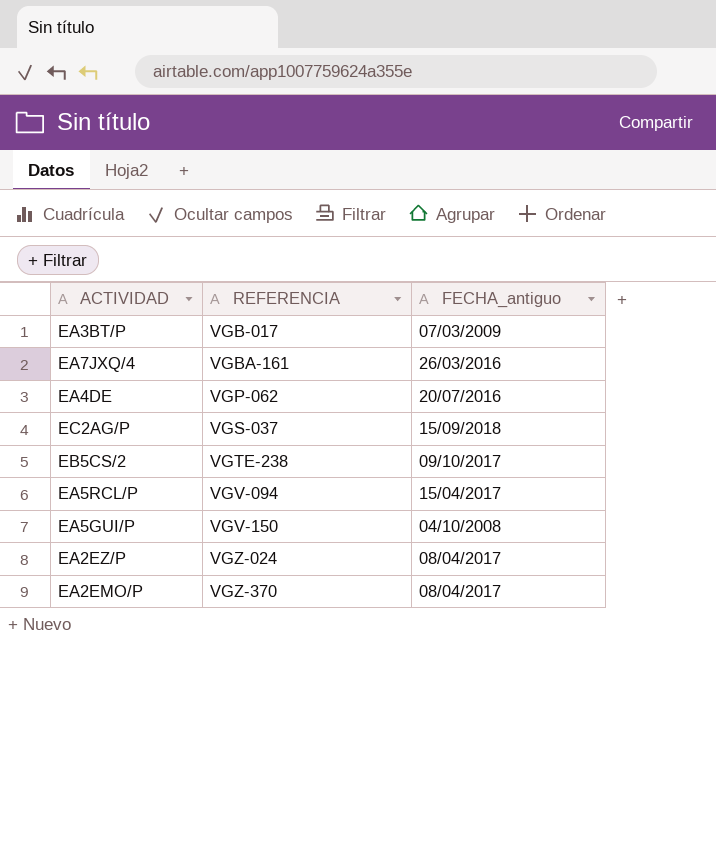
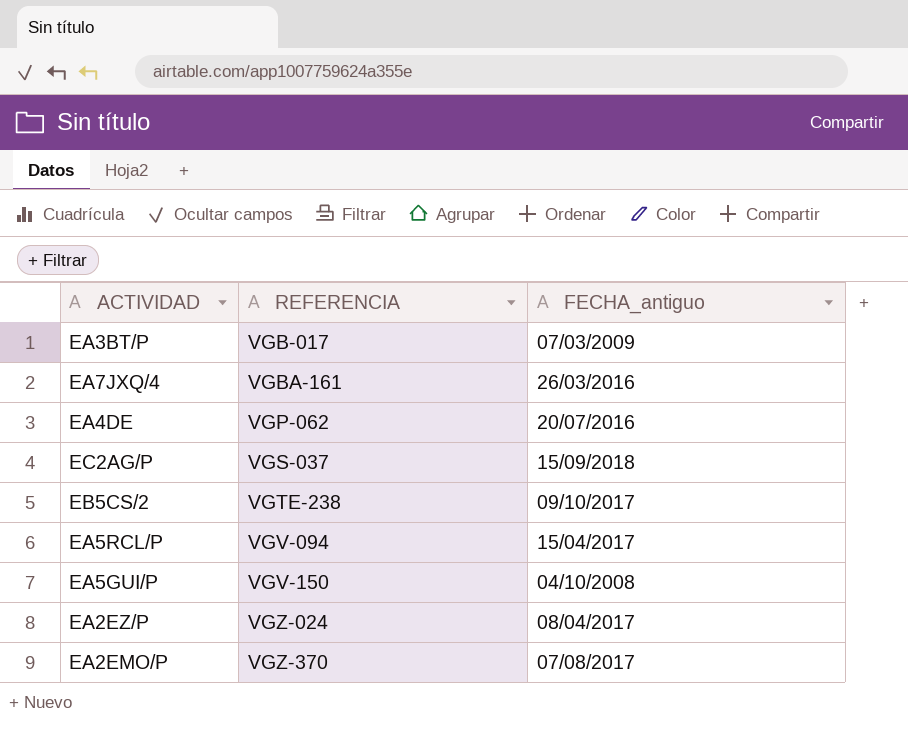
EA2EMO/P | FECHA_antiguo: 08/04/2017 -> 07/08/2017

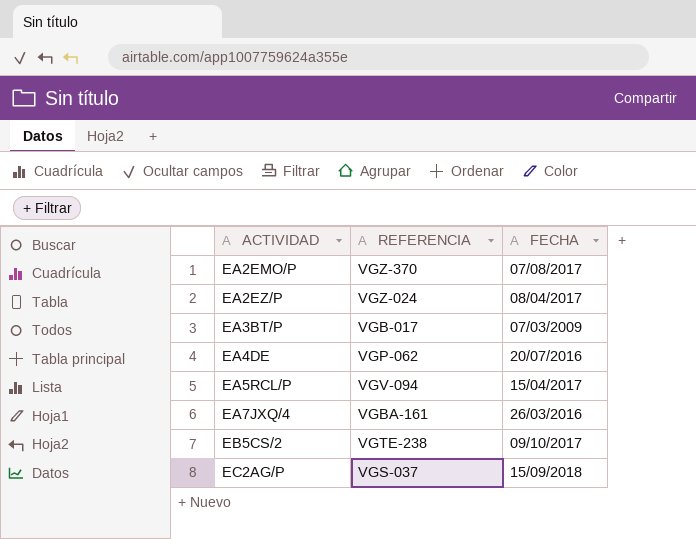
row order: REFERENCIA ascending -> ACTIVIDAD ascending
column name: FECHA_antiguo -> FECHA
row EA5GUI/P: VGV-150 | 04/10/2008 -> none

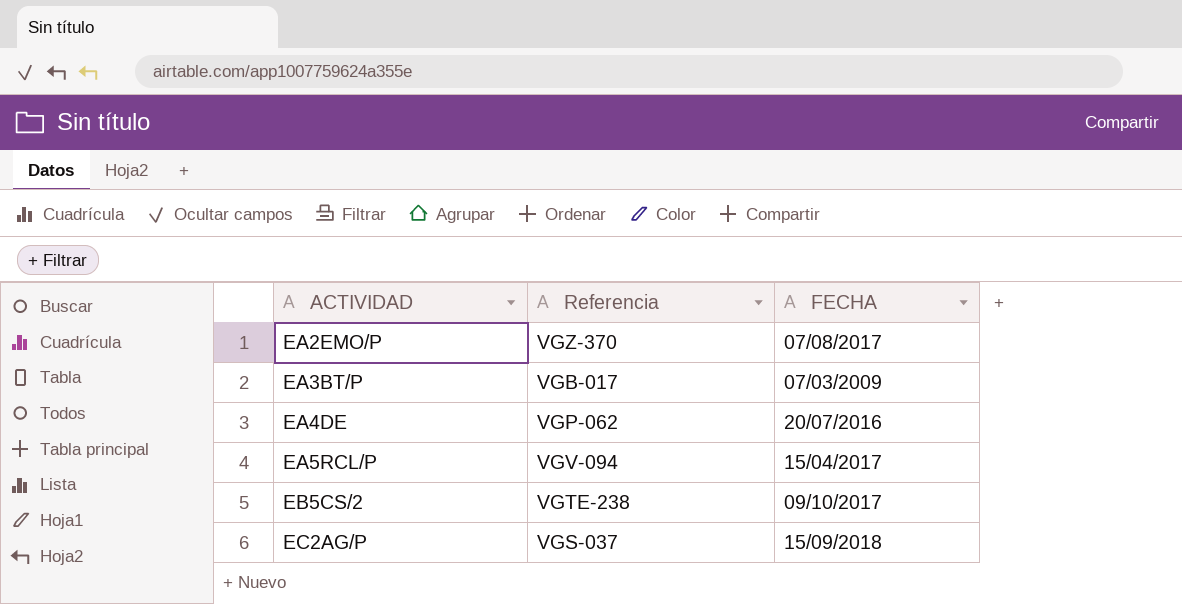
column name: REFERENCIA -> Referencia
row EA2EZ/P: VGZ-024 | 08/04/2017 -> none
row EA7JXQ/4: VGBA-161 | 26/03/2016 -> none

